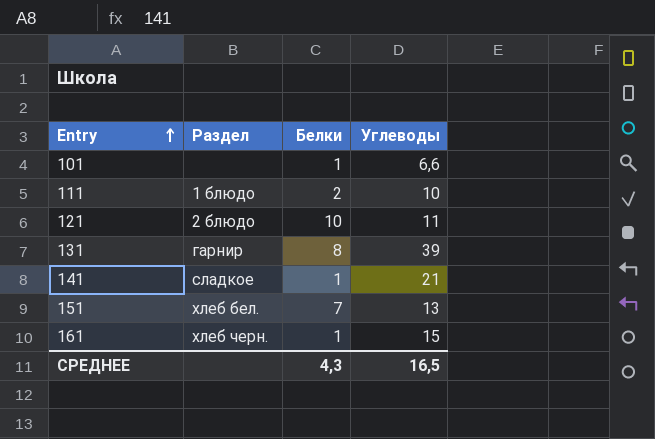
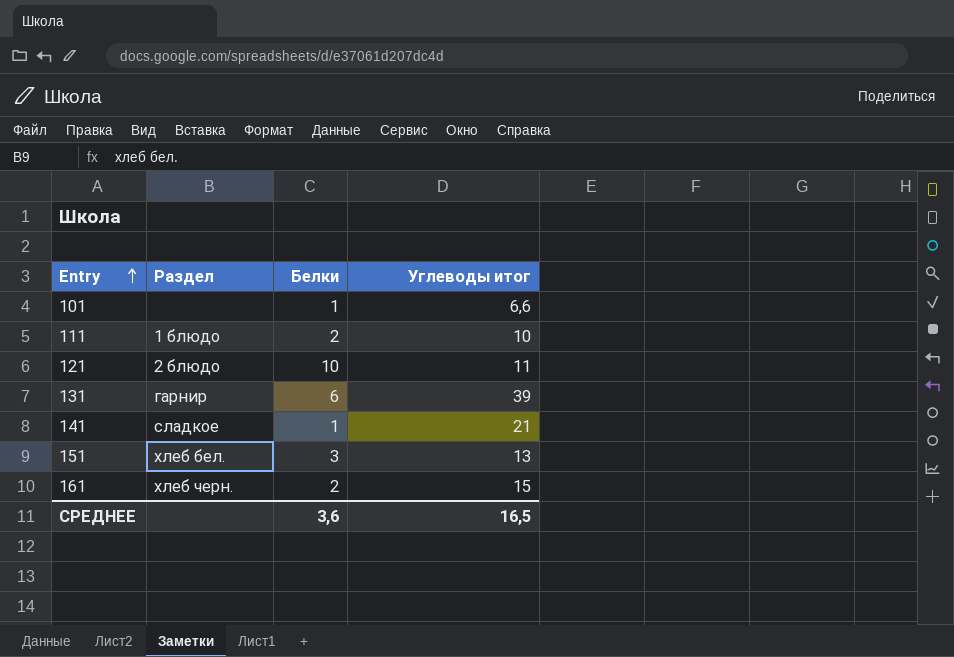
column name: Углеводы -> Углеводы итог
131 | Белки: 8 -> 6
151 | Белки: 7 -> 3
161 | Белки: 1 -> 2
СРЕДНЕЕ | Белки: 4,3 -> 3,6

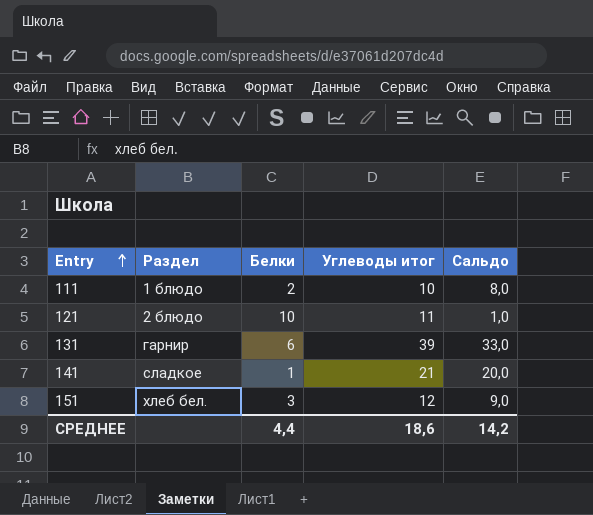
column Сальдо | formula: none -> [Углеводы итог] - [Белки]
row 101: none | 1 | 6,6 -> none
row 161: хлеб черн. | 2 | 15 -> none
151 | Углеводы итог: 13 -> 12
СРЕДНЕЕ | Белки: 3,6 -> 4,4
СРЕДНЕЕ | Углеводы итог: 16,5 -> 18,6

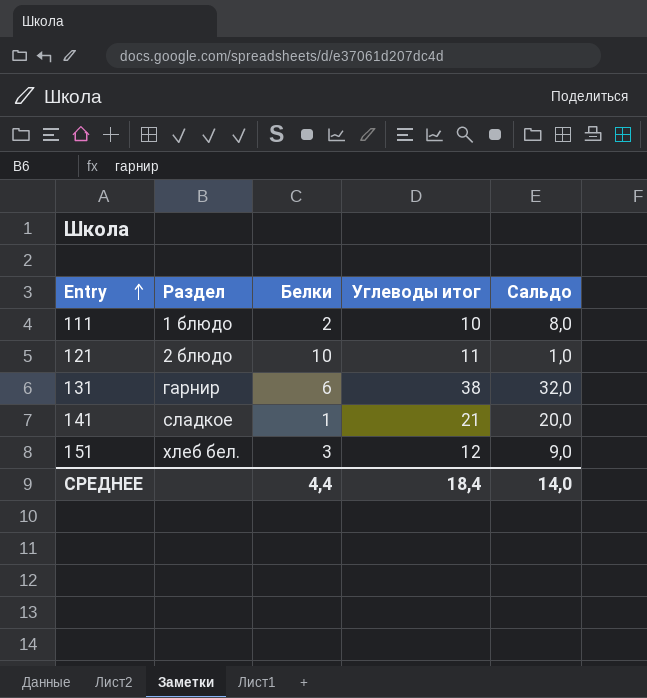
131 | Углеводы итог: 39 -> 38
131 | Сальдо: 33,0 -> 32,0
СРЕДНЕЕ | Углеводы итог: 18,6 -> 18,4
СРЕДНЕЕ | Сальдо: 14,2 -> 14,0

